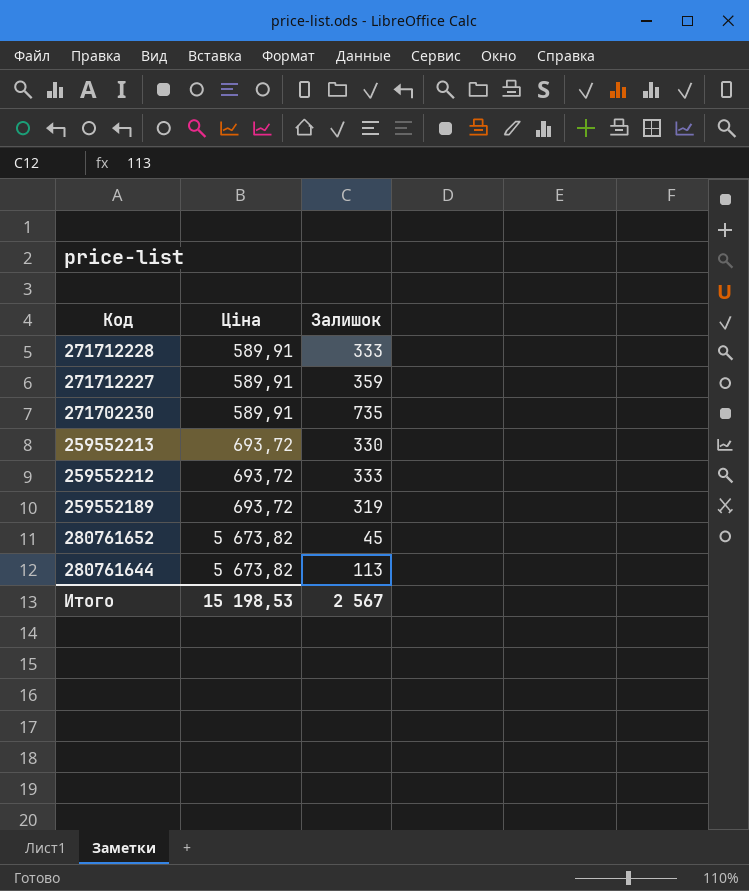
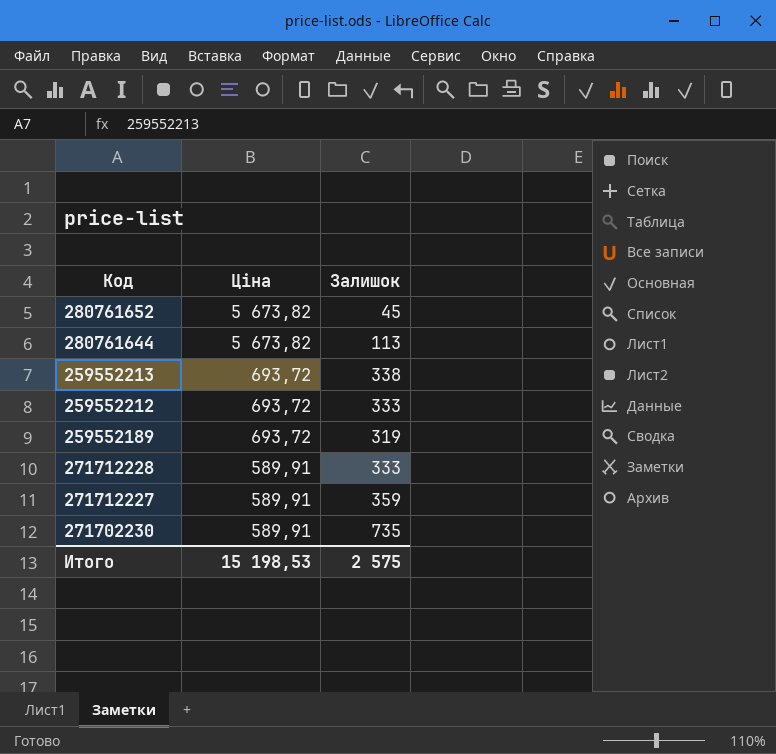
row order: Ціна ascending -> Ціна descending
259552213 | Залишок: 330 -> 338
Итого | Залишок: 2 567 -> 2 575

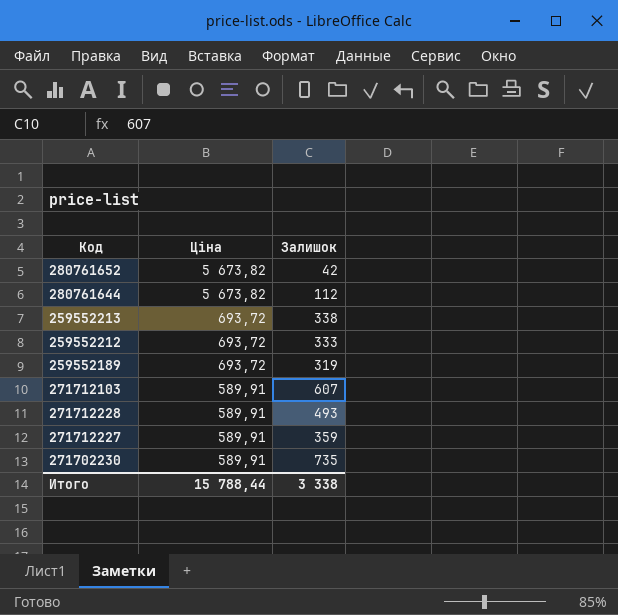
280761652 | Залишок: 45 -> 42
280761644 | Залишок: 113 -> 112
row 271712103: none -> 589,91 | 607
271712228 | Залишок: 333 -> 493
Итого | Ціна: 15 198,53 -> 15 788,44
Итого | Залишок: 2 575 -> 3 338

